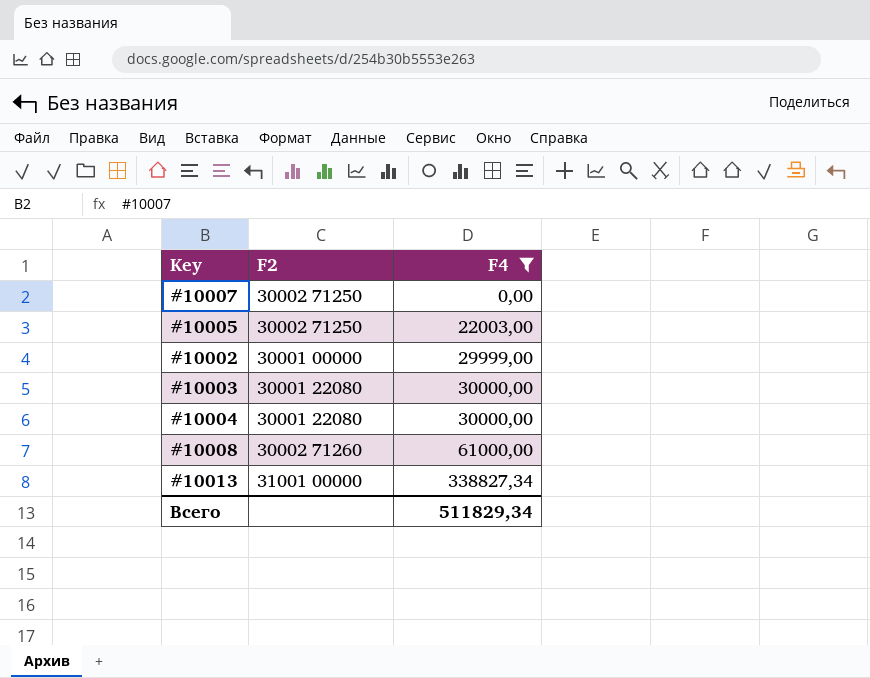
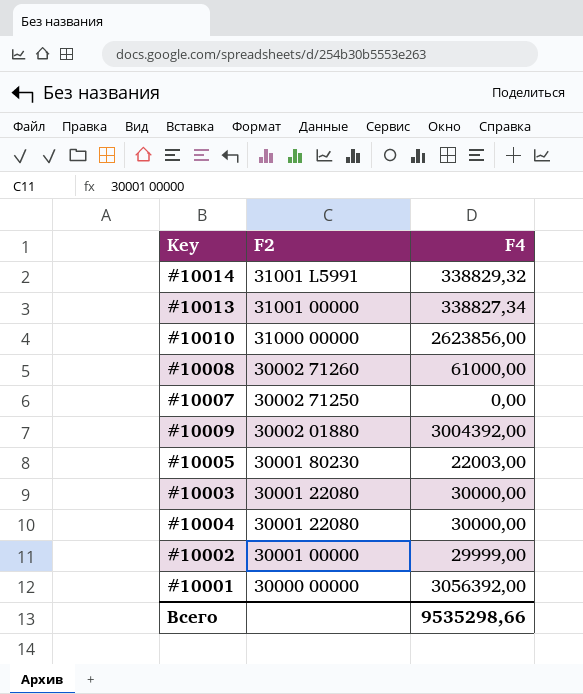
filter: F4 <= 338827,34 -> none
row order: F4 ascending -> F2 descending
#10005 | F2: 30002 71250 -> 30001 80230
Всего | F4: 511829,34 -> 9535298,66

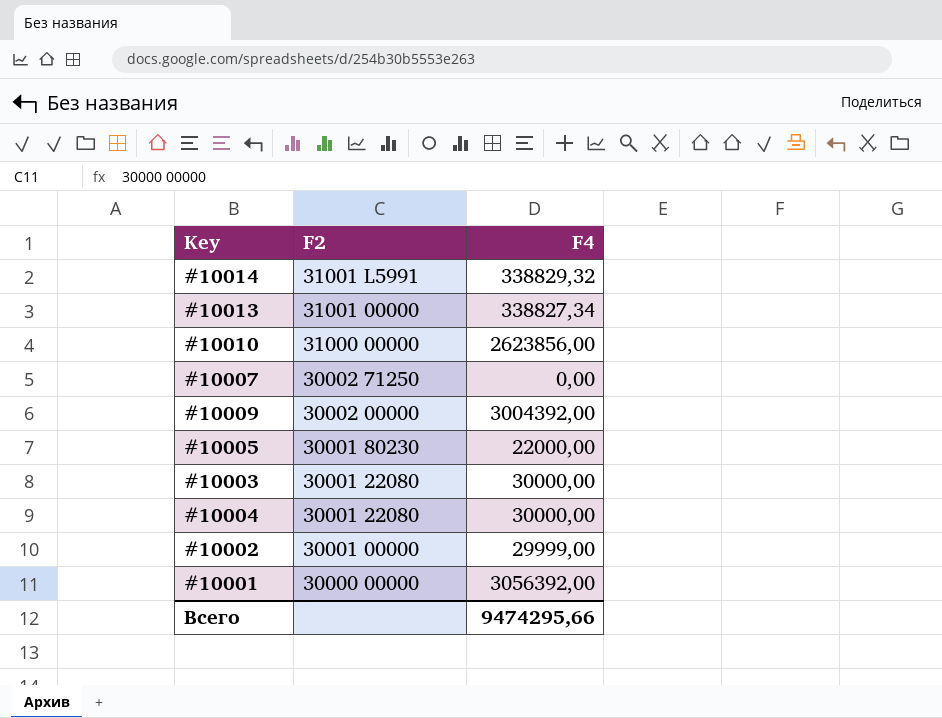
row #10008: 30002 71260 | 61000,00 -> none
#10009 | F2: 30002 01880 -> 30002 00000
#10005 | F4: 22003,00 -> 22000,00
Всего | F4: 9535298,66 -> 9474295,66

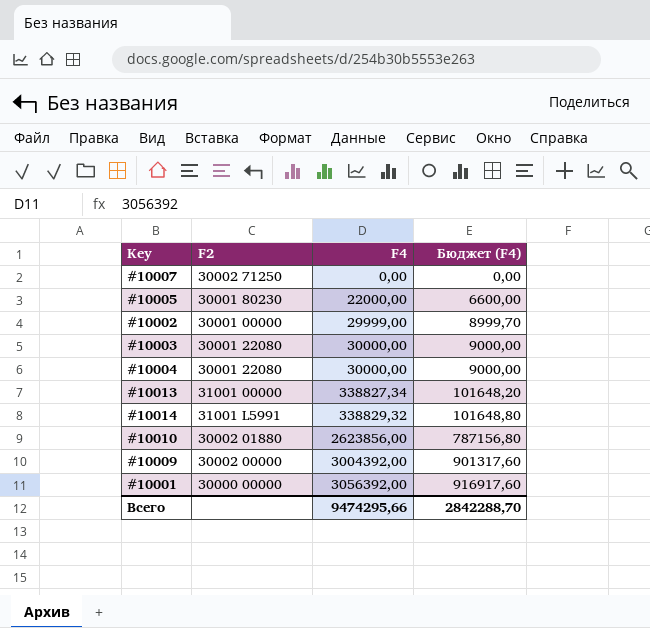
row order: F2 descending -> F4 ascending
column Бюджет (F4) | formula: none -> [F4] * 0,3
#10010 | F2: 31000 00000 -> 30002 01880

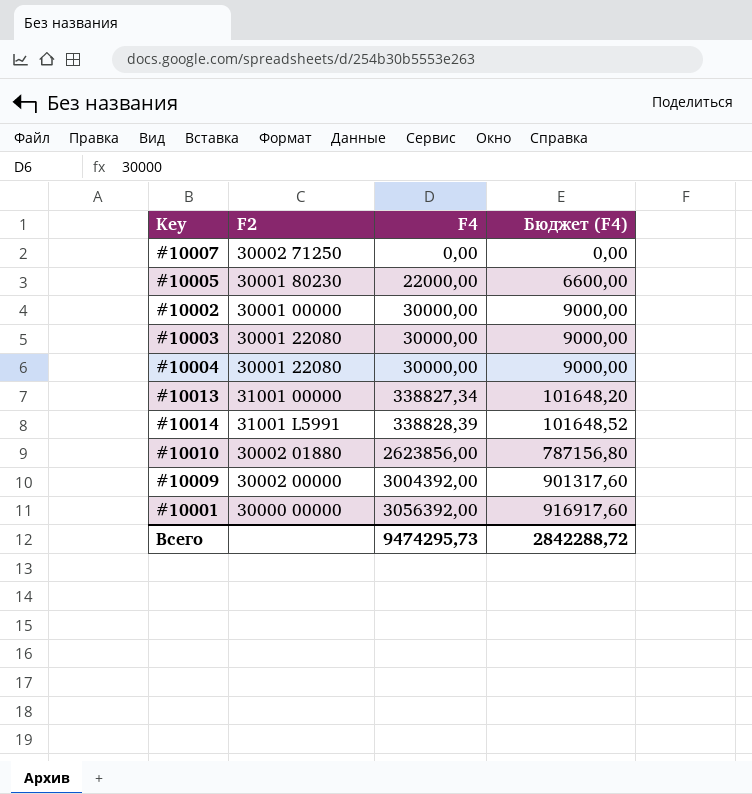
#10002 | F4: 29999,00 -> 30000,00
#10002 | Бюджет (F4): 8999,70 -> 9000,00
#10014 | F4: 338829,32 -> 338828,39
#10014 | Бюджет (F4): 101648,80 -> 101648,52
Всего | F4: 9474295,66 -> 9474295,73
Всего | Бюджет (F4): 2842288,70 -> 2842288,72

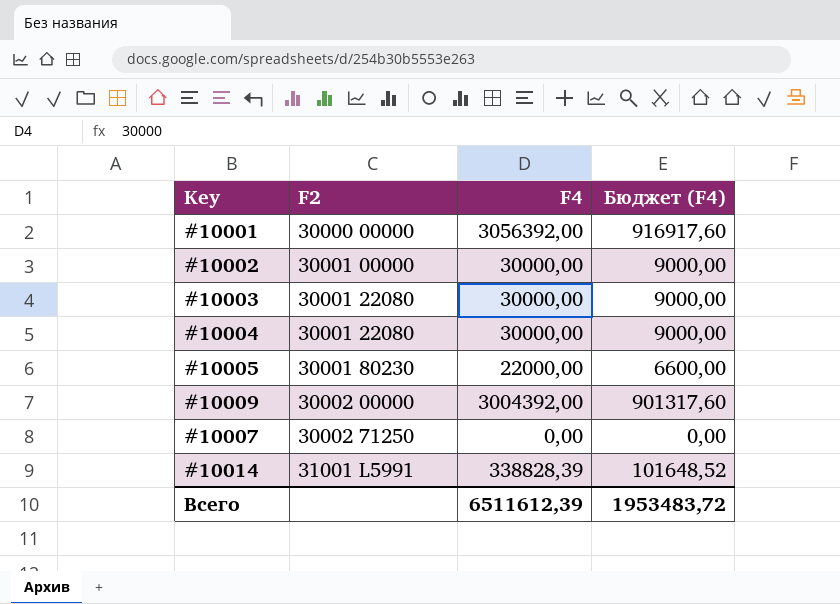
row order: F4 ascending -> F2 ascending
row #10013: 31001 00000 | 338827,34 | 101648,20 -> none
row #10010: 30002 01880 | 2623856,00 | 787156,80 -> none
Всего | F4: 9474295,73 -> 6511612,39
Всего | Бюджет (F4): 2842288,72 -> 1953483,72

